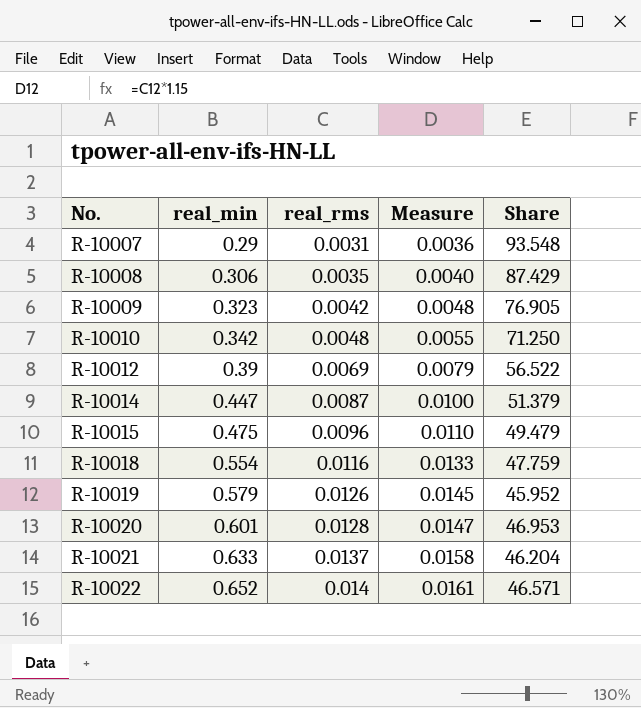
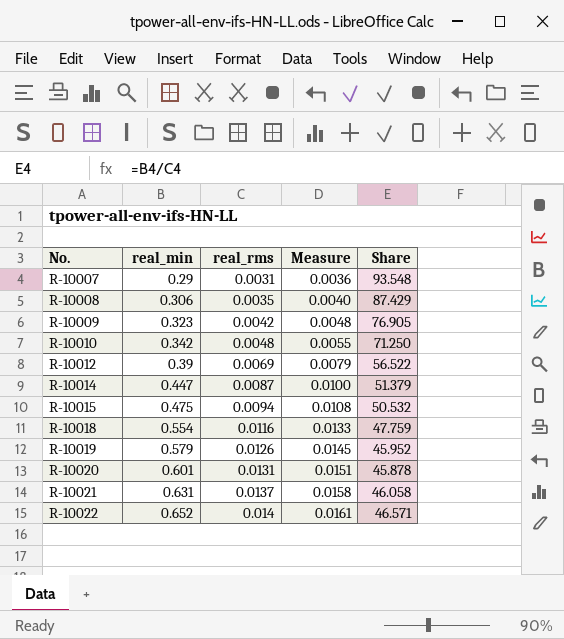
R-10015 | real_rms: 0.0096 -> 0.0094
R-10015 | Measure: 0.0110 -> 0.0108
R-10015 | Share: 49.479 -> 50.532
R-10020 | real_rms: 0.0128 -> 0.0131
R-10020 | Measure: 0.0147 -> 0.0151
R-10020 | Share: 46.953 -> 45.878
R-10021 | real_min: 0.633 -> 0.631
R-10021 | Share: 46.204 -> 46.058

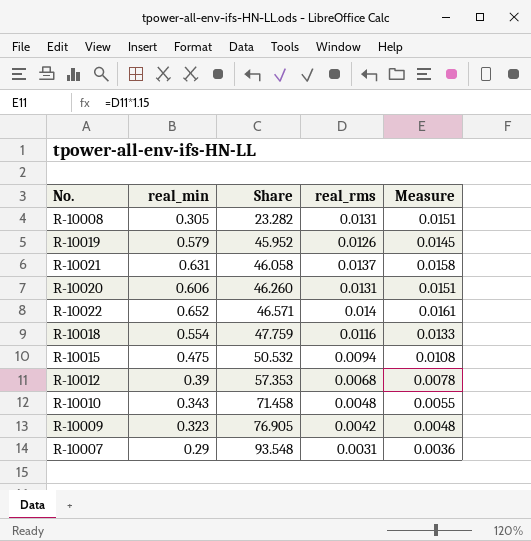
row order: No. ascending -> Share ascending
column Share | position: 5 -> 3
row R-10014: 0.447 | 0.0087 | 0.0100 | 51.379 -> none
R-10008 | real_min: 0.306 -> 0.305
R-10008 | Share: 87.429 -> 23.282
R-10008 | real_rms: 0.0035 -> 0.0131
R-10008 | Measure: 0.0040 -> 0.0151
R-10020 | real_min: 0.601 -> 0.606
R-10020 | Share: 45.878 -> 46.260
R-10012 | Share: 56.522 -> 57.353
R-10012 | real_rms: 0.0069 -> 0.0068
R-10012 | Measure: 0.0079 -> 0.0078
R-10010 | real_min: 0.342 -> 0.343
R-10010 | Share: 71.250 -> 71.458

